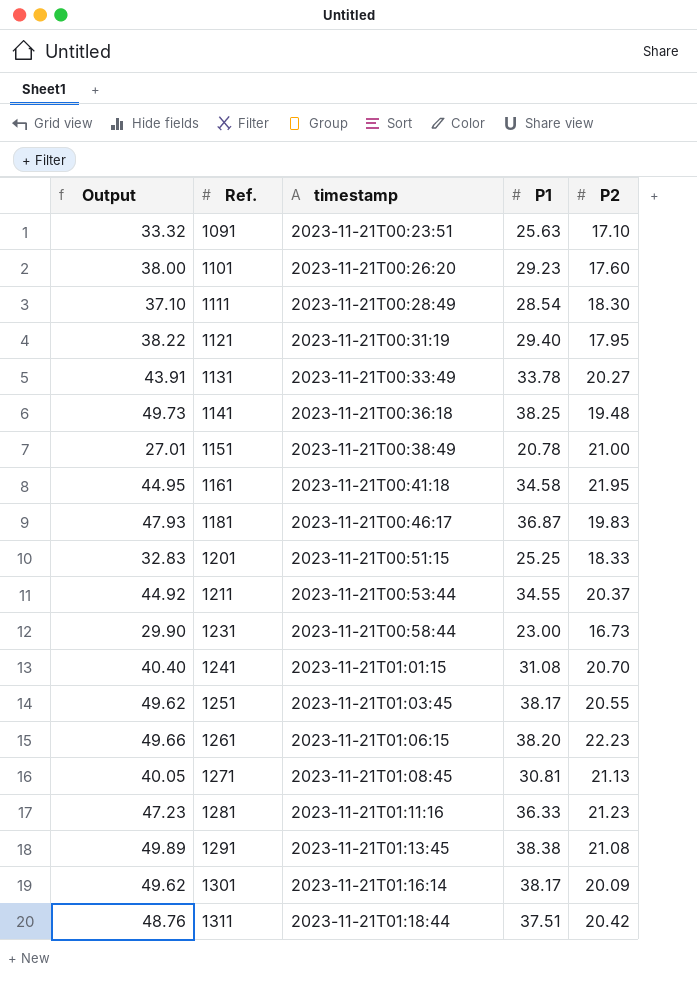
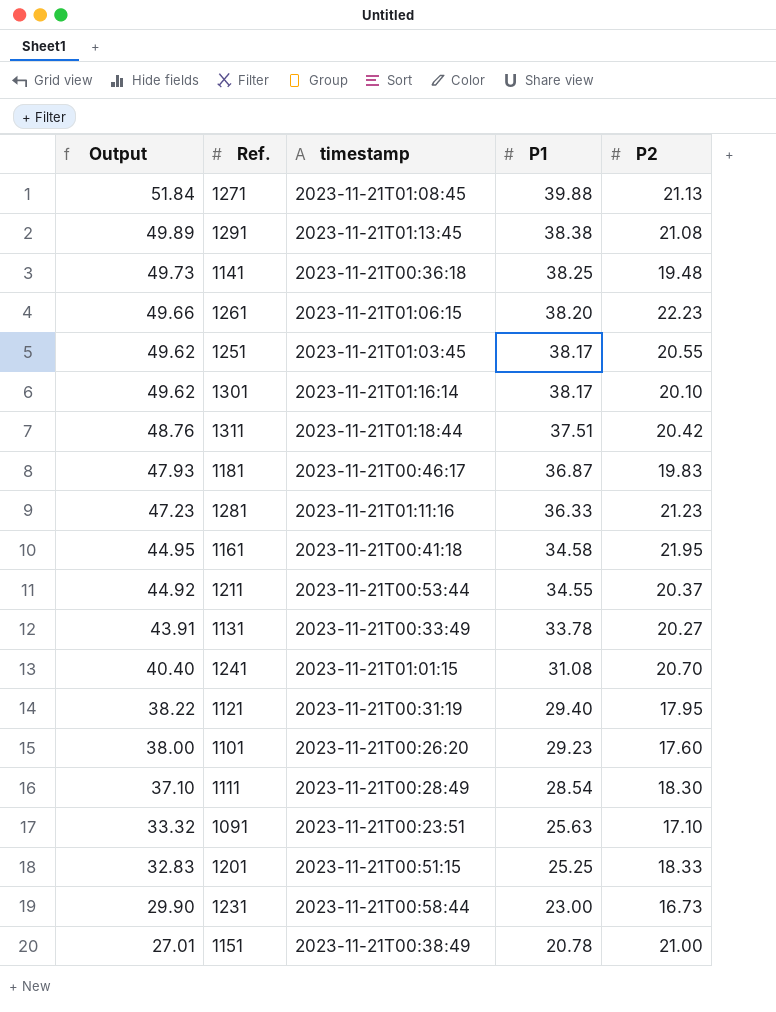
row order: Ref. ascending -> Output descending
1271 | Output: 40.05 -> 51.84
1271 | P1: 30.81 -> 39.88
1301 | P2: 20.09 -> 20.10

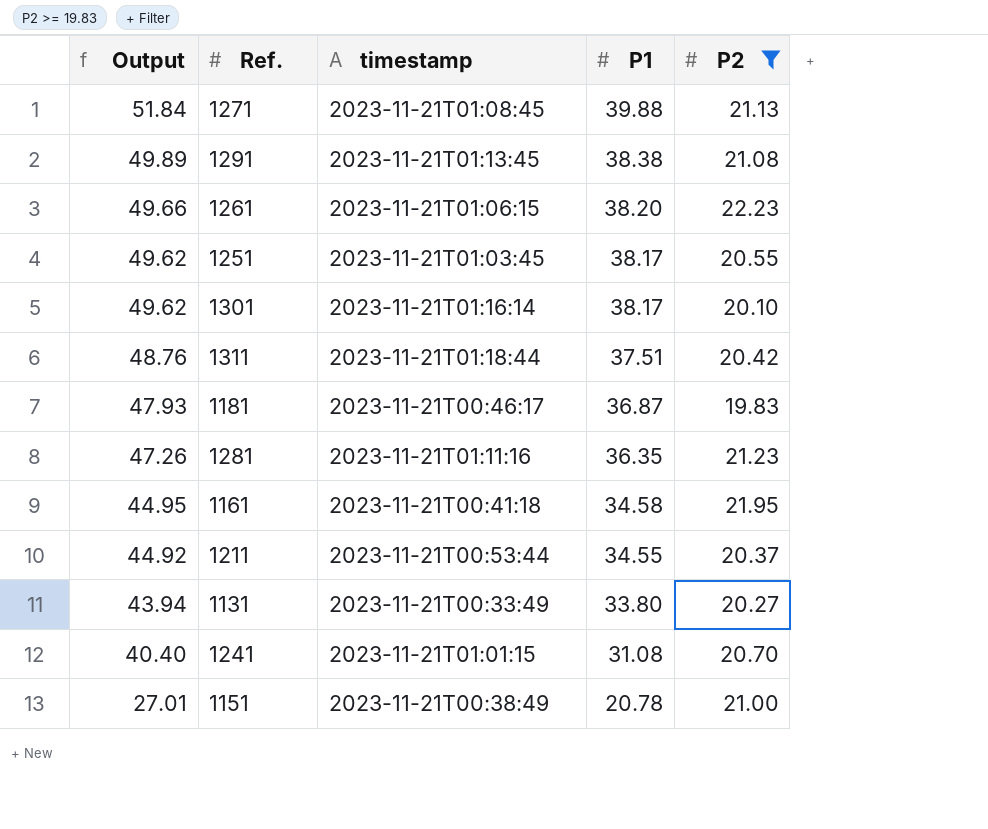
filter: none -> P2 >= 19.83
1281 | Output: 47.23 -> 47.26
1281 | P1: 36.33 -> 36.35
1131 | Output: 43.91 -> 43.94
1131 | P1: 33.78 -> 33.80

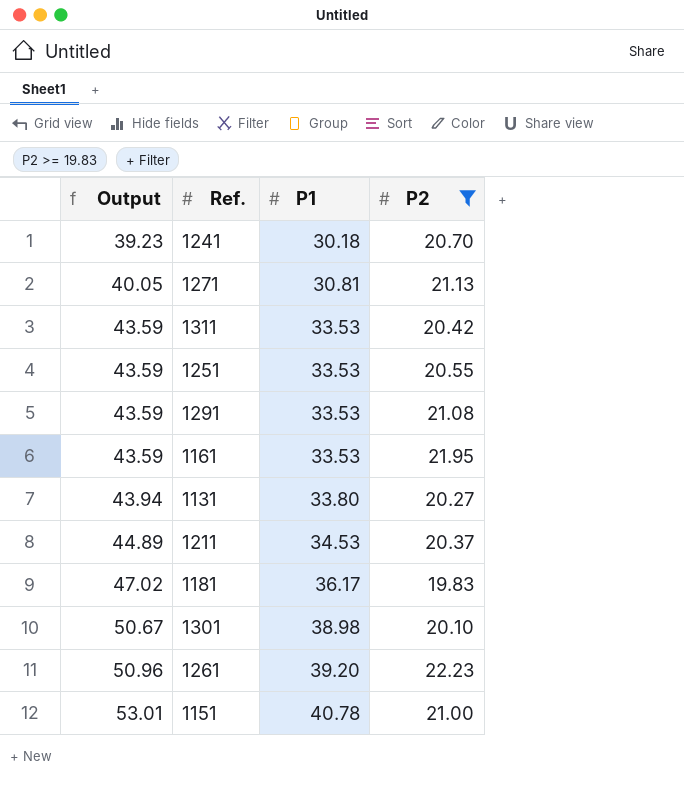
row order: Output descending -> Output ascending
column timestamp | position: 3 -> none
row 1281: 47.26 | 2023-11-21T01:11:16 | 36.35 | 21.23 -> none
1241 | Output: 40.40 -> 39.23
1241 | P1: 31.08 -> 30.18
1271 | Output: 51.84 -> 40.05
1271 | P1: 39.88 -> 30.81
1311 | Output: 48.76 -> 43.59
1311 | P1: 37.51 -> 33.53
1251 | Output: 49.62 -> 43.59
1251 | P1: 38.17 -> 33.53
1291 | Output: 49.89 -> 43.59
1291 | P1: 38.38 -> 33.53
1161 | Output: 44.95 -> 43.59
1161 | P1: 34.58 -> 33.53
1211 | Output: 44.92 -> 44.89
1211 | P1: 34.55 -> 34.53
1181 | Output: 47.93 -> 47.02
1181 | P1: 36.87 -> 36.17
1301 | Output: 49.62 -> 50.67
1301 | P1: 38.17 -> 38.98
1261 | Output: 49.66 -> 50.96
1261 | P1: 38.20 -> 39.20
1151 | Output: 27.01 -> 53.01
1151 | P1: 20.78 -> 40.78

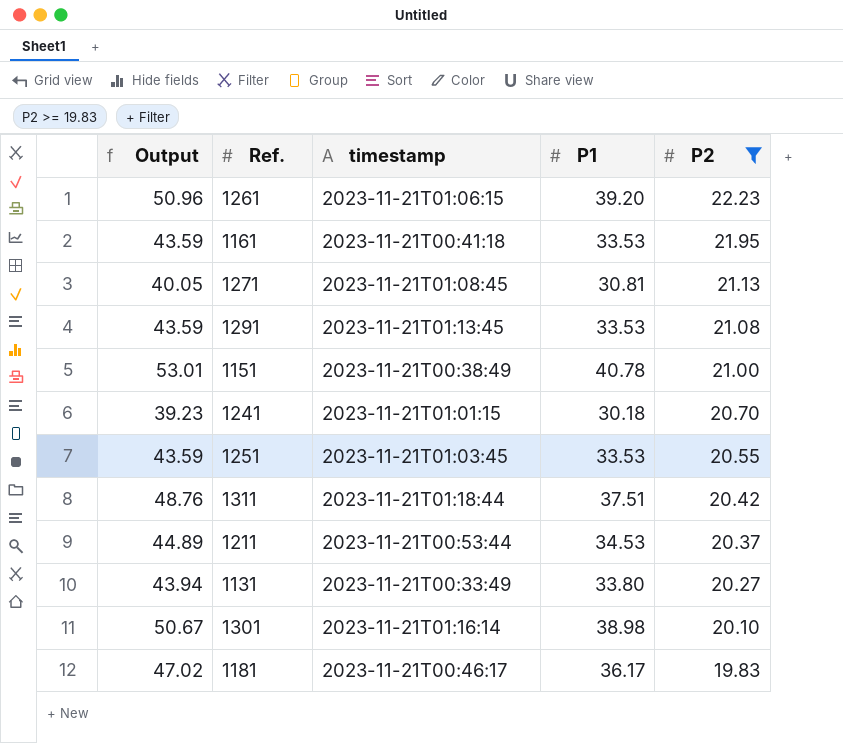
row order: Output ascending -> P2 descending
column timestamp | position: none -> 3
1311 | Output: 43.59 -> 48.76
1311 | P1: 33.53 -> 37.51

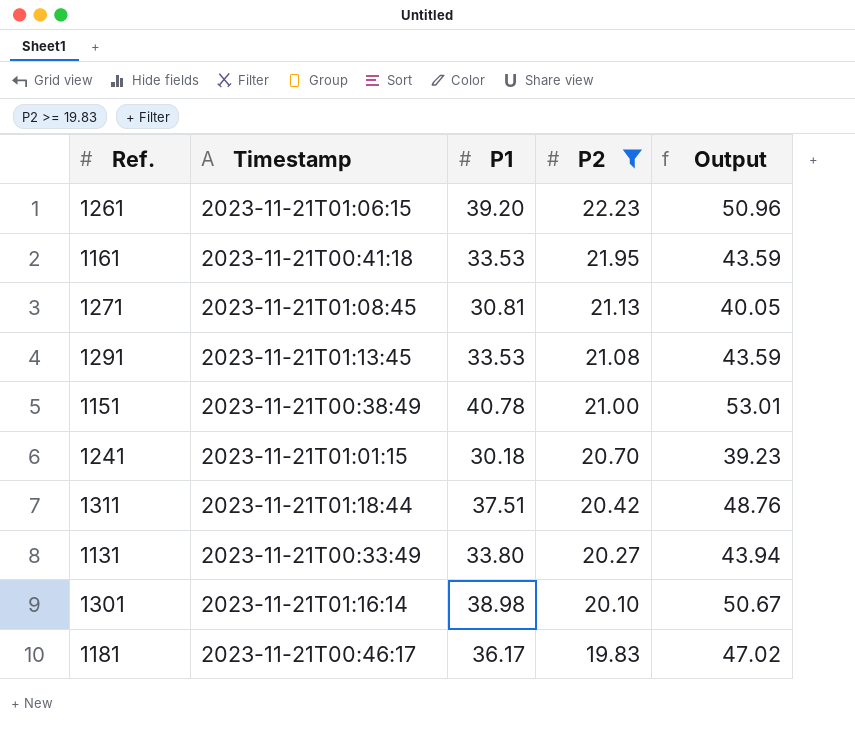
column name: timestamp -> Timestamp
column Output | position: 1 -> 5
row 1251: 43.59 | 2023-11-21T01:03:45 | 33.53 | 20.55 -> none
row 1211: 44.89 | 2023-11-21T00:53:44 | 34.53 | 20.37 -> none

